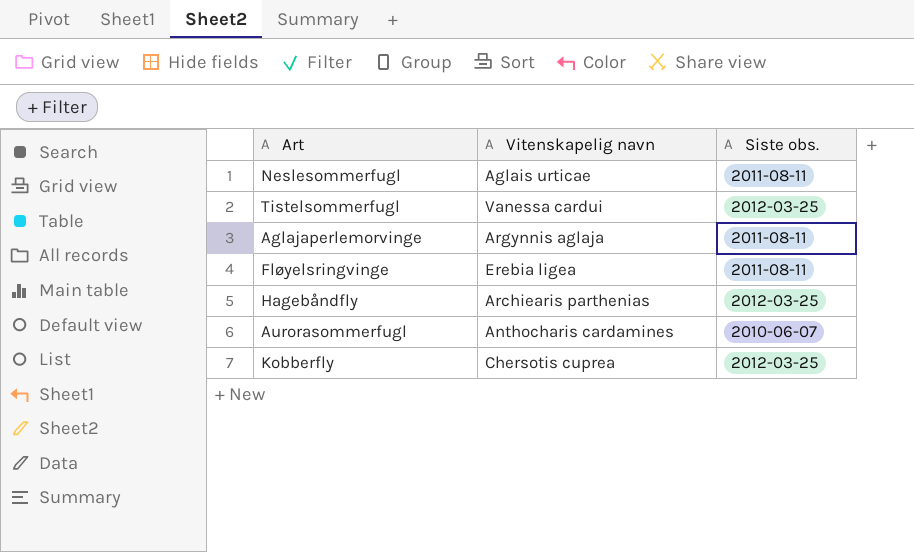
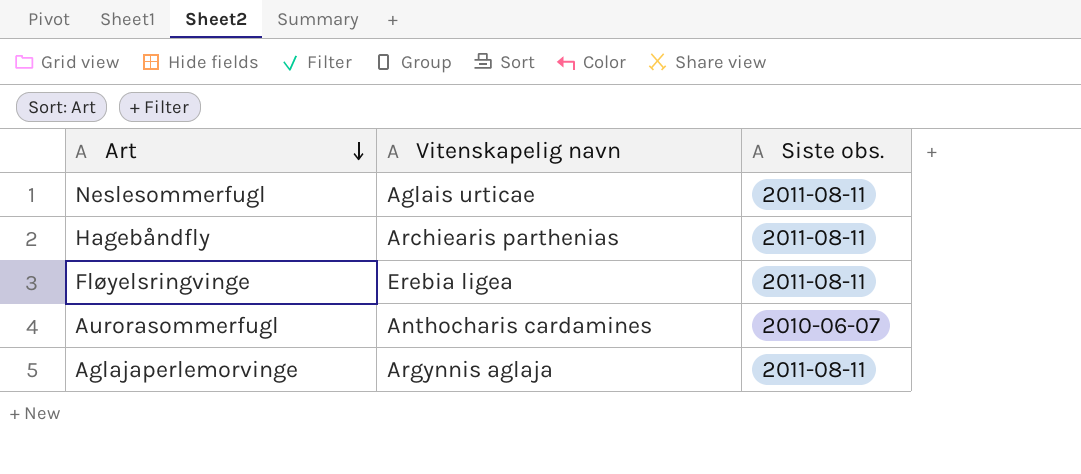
row order: none -> Art descending
row Tistelsommerfugl: Vanessa cardui | 2012-03-25 -> none
row Kobberfly: Chersotis cuprea | 2012-03-25 -> none
Hagebåndfly | Siste obs.: 2012-03-25 -> 2011-08-11

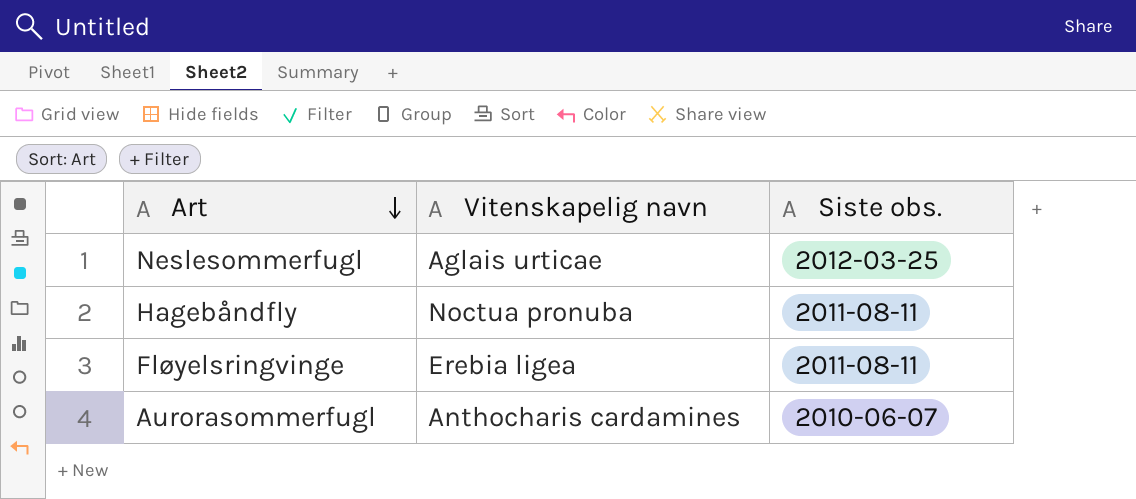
row Aglajaperlemorvinge: Argynnis aglaja | 2011-08-11 -> none
Neslesommerfugl | Siste obs.: 2011-08-11 -> 2012-03-25
Hagebåndfly | Vitenskapelig navn: Archiearis parthenias -> Noctua pronuba

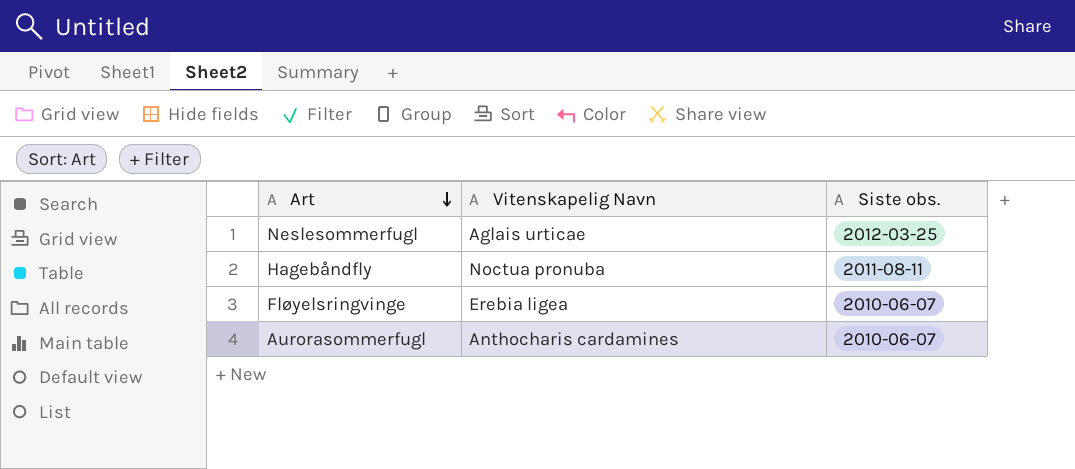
column name: Vitenskapelig navn -> Vitenskapelig Navn
Fløyelsringvinge | Siste obs.: 2011-08-11 -> 2010-06-07

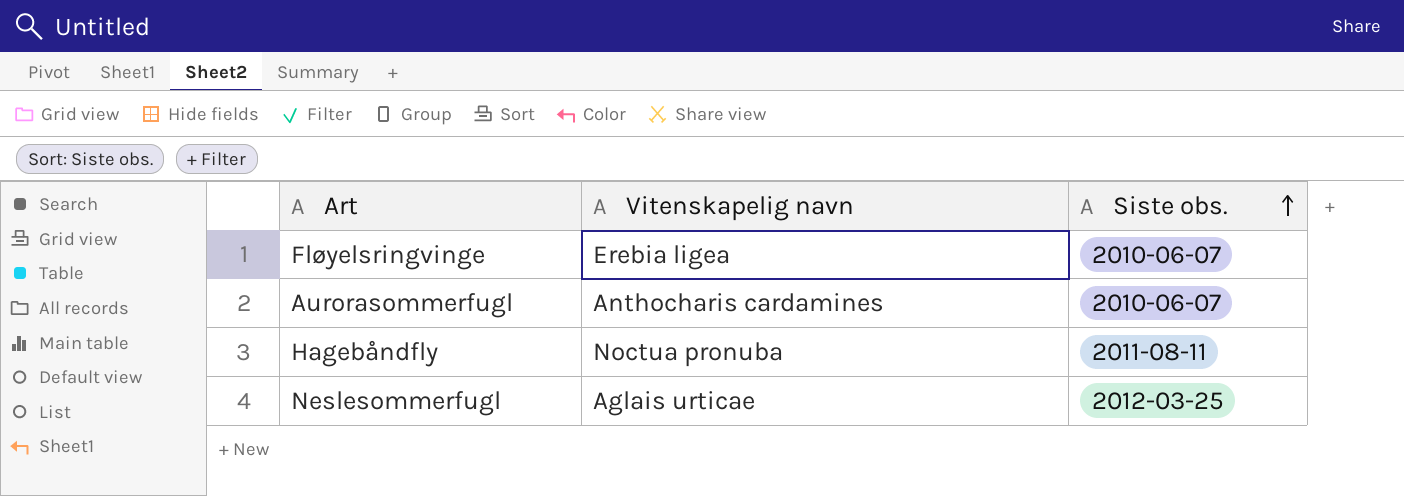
row order: Art descending -> Siste obs. ascending
column name: Vitenskapelig Navn -> Vitenskapelig navn

